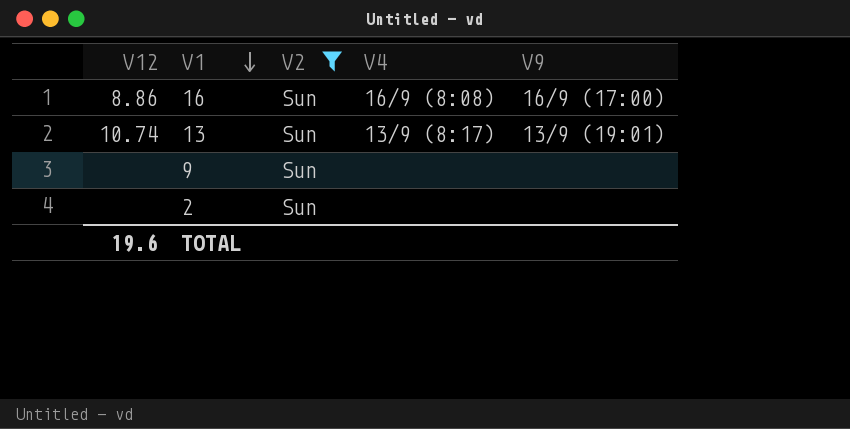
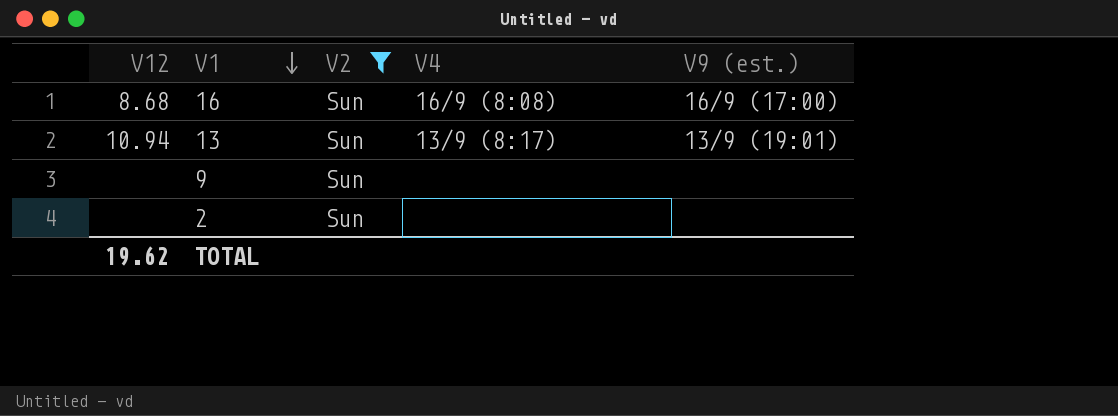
column name: V9 -> V9 (est.)
16 | V12: 8.86 -> 8.68
13 | V12: 10.74 -> 10.94
TOTAL | V12: 19.6 -> 19.62

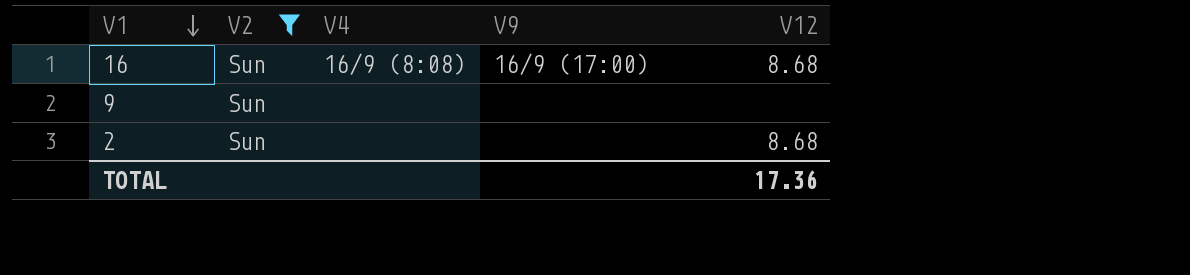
column name: V9 (est.) -> V9
column V12 | position: 1 -> 5
row 13: 10.94 | Sun | 13/9 (8:17) | 13/9 (19:01) -> none
2 | V12: none -> 8.68
TOTAL | V12: 19.62 -> 17.36

